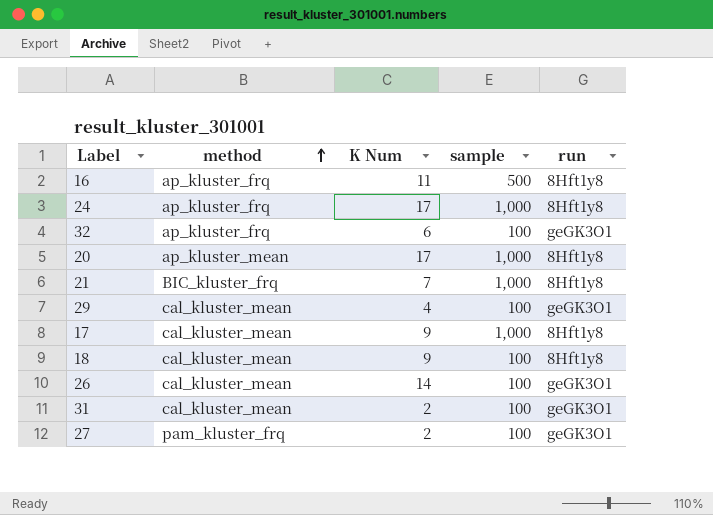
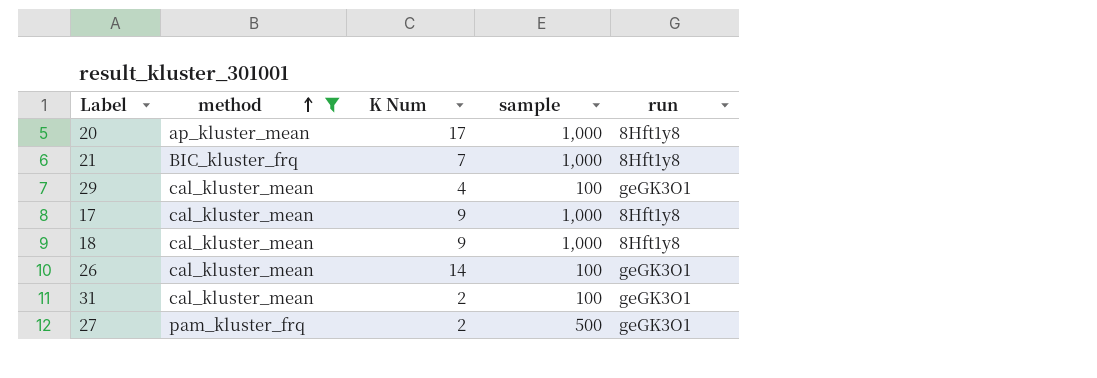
filter: none -> method != ap_kluster_frq
18 | sample: 100 -> 1,000
27 | sample: 100 -> 500

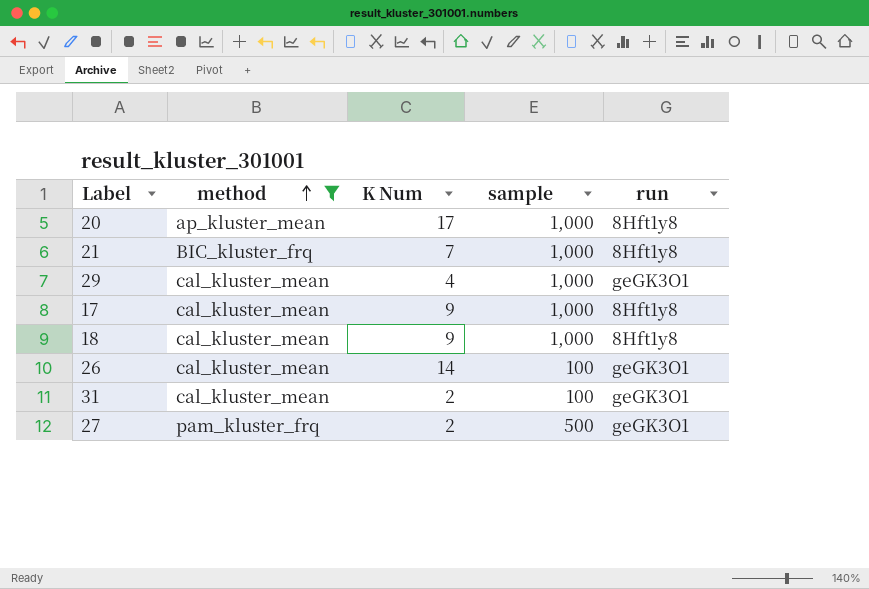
29 | sample: 100 -> 1,000

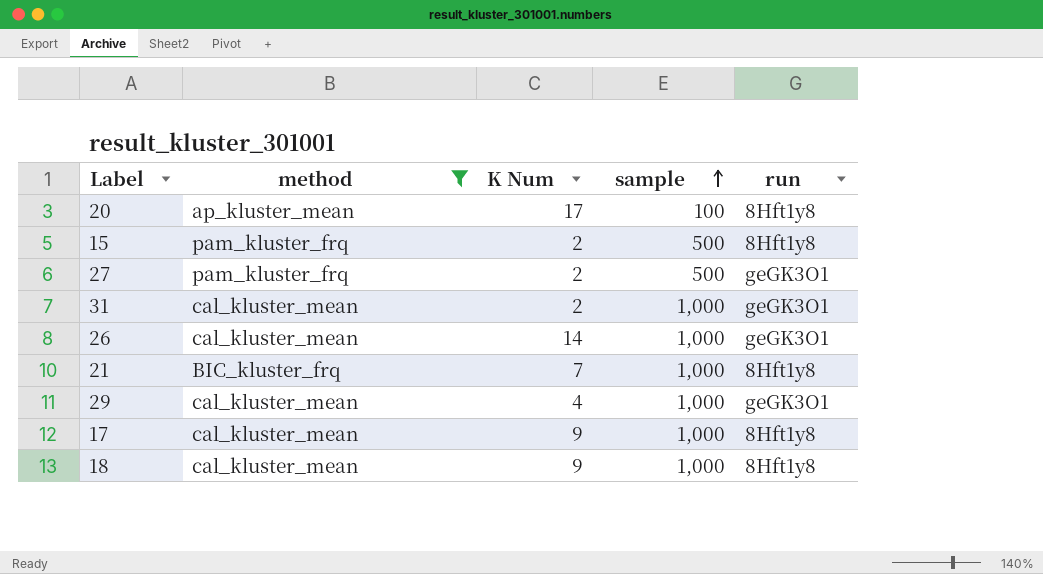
row order: method ascending -> sample ascending
20 | sample: 1,000 -> 100
row 15: none -> pam_kluster_frq | 2 | 500 | 8Hft1y8
31 | sample: 100 -> 1,000
26 | sample: 100 -> 1,000

